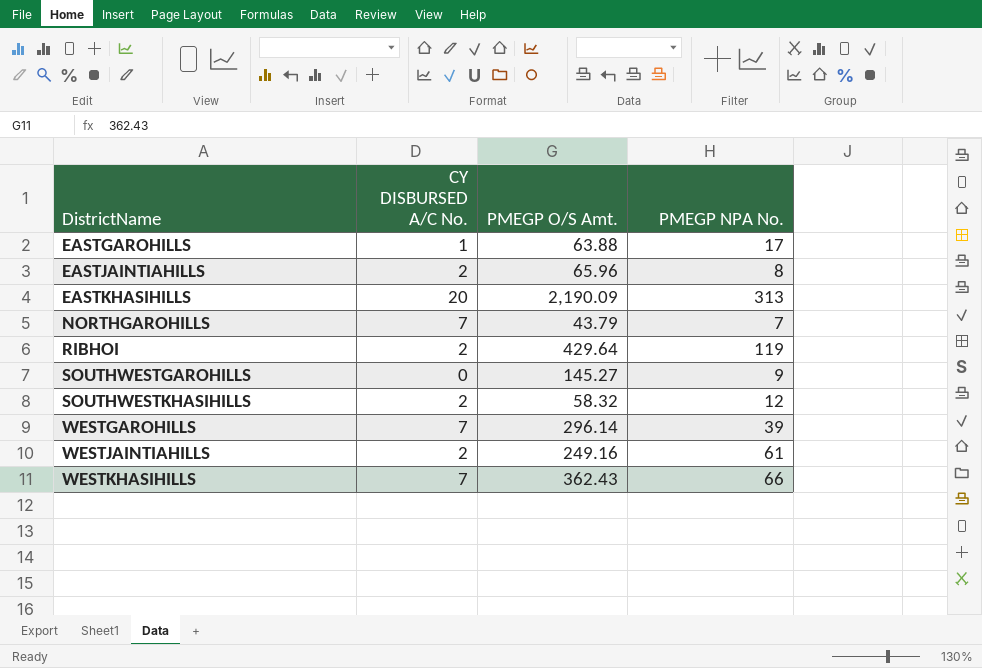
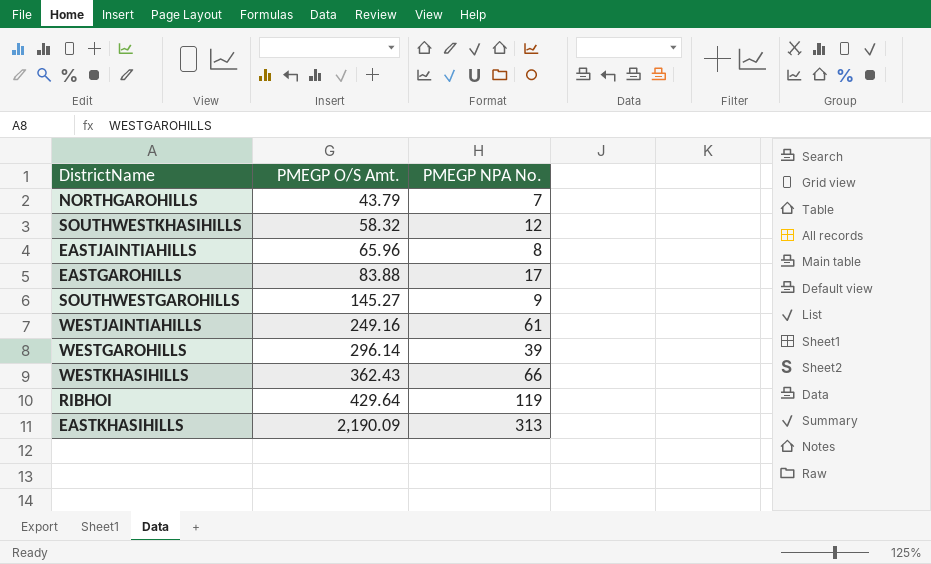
row order: DistrictName ascending -> PMEGP O/S Amt. ascending
column CY DISBURSED A/C No. | position: 2 -> none
EASTGAROHILLS | PMEGP O/S Amt.: 63.88 -> 83.88

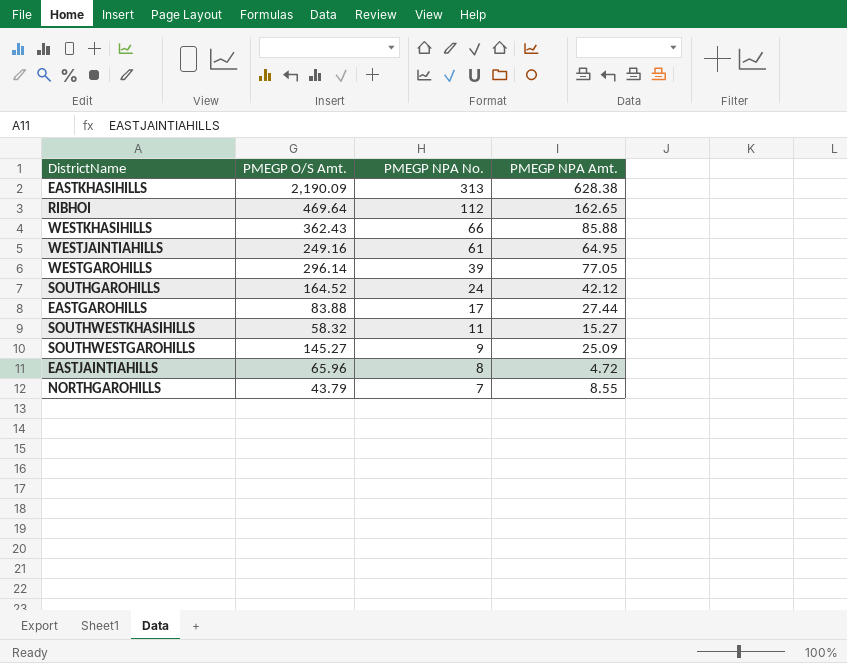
row order: PMEGP O/S Amt. ascending -> PMEGP NPA No. descending
column PMEGP NPA Amt. | position: none -> 4
RIBHOI | PMEGP O/S Amt.: 429.64 -> 469.64
RIBHOI | PMEGP NPA No.: 119 -> 112
row SOUTHGAROHILLS: none -> 164.52 | 24 | 42.12
SOUTHWESTKHASIHILLS | PMEGP NPA No.: 12 -> 11

